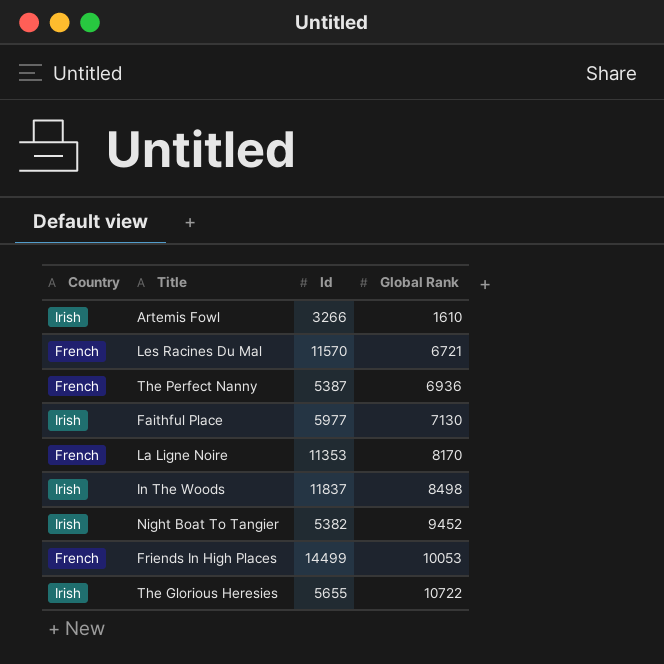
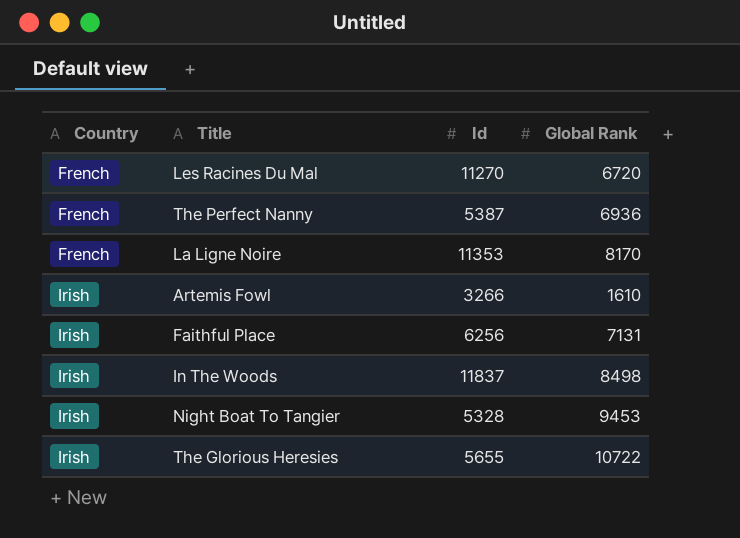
row order: Global Rank ascending -> Country ascending
row Friends In High Places: French | 14499 | 10053 -> none
Les Racines Du Mal | Id: 11570 -> 11270
Les Racines Du Mal | Global Rank: 6721 -> 6720
Faithful Place | Id: 5977 -> 6256
Faithful Place | Global Rank: 7130 -> 7131
Night Boat To Tangier | Id: 5382 -> 5328
Night Boat To Tangier | Global Rank: 9452 -> 9453

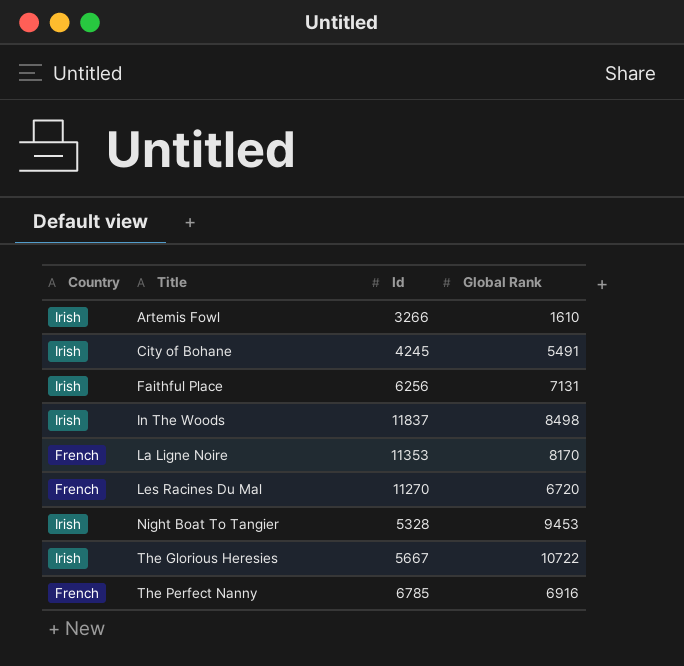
row order: Country ascending -> Title ascending
row City of Bohane: none -> Irish | 4245 | 5491
The Glorious Heresies | Id: 5655 -> 5667
The Perfect Nanny | Id: 5387 -> 6785
The Perfect Nanny | Global Rank: 6936 -> 6916

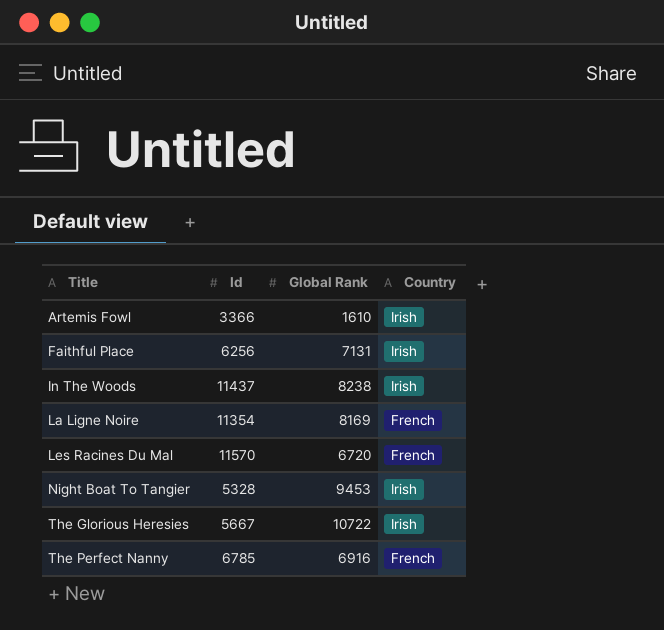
column Country | position: 1 -> 4
row City of Bohane: Irish | 4245 | 5491 -> none
Artemis Fowl | Id: 3266 -> 3366
In The Woods | Id: 11837 -> 11437
In The Woods | Global Rank: 8498 -> 8238
La Ligne Noire | Id: 11353 -> 11354
La Ligne Noire | Global Rank: 8170 -> 8169
Les Racines Du Mal | Id: 11270 -> 11570

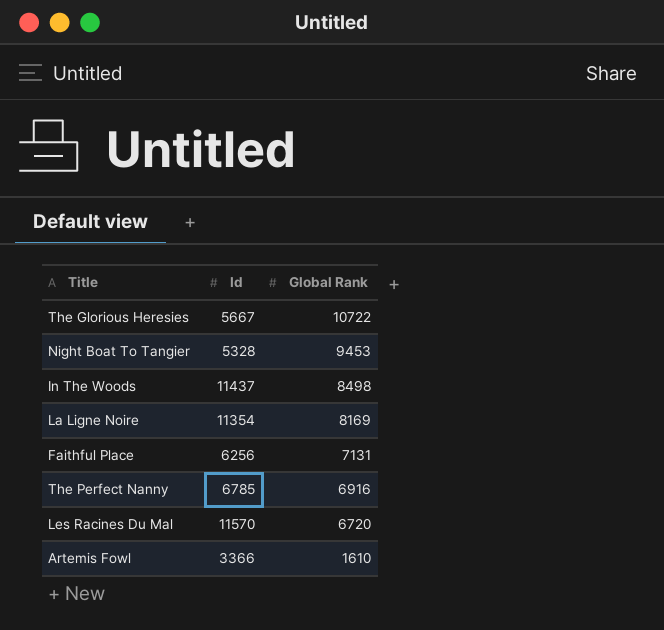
row order: Title ascending -> Global Rank descending
column Country | position: 4 -> none
In The Woods | Global Rank: 8238 -> 8498

